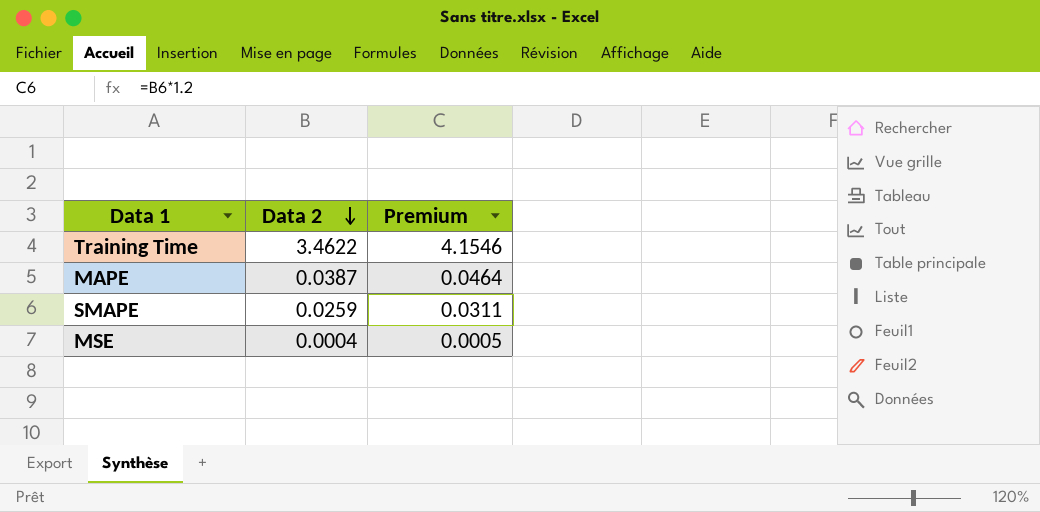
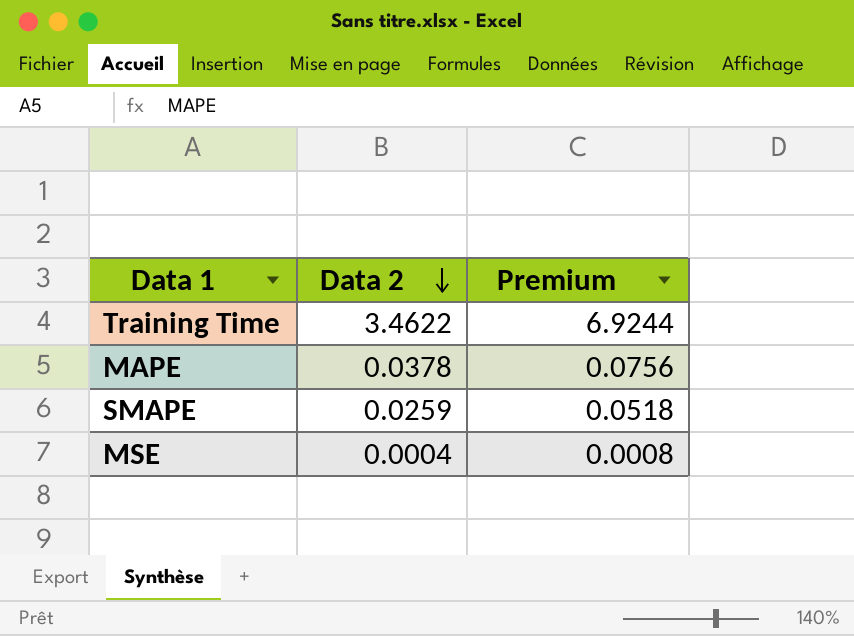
column Premium | formula: [Data 2] * 1.2 -> [Data 2] * 2
MAPE | Data 2: 0.0387 -> 0.0378

